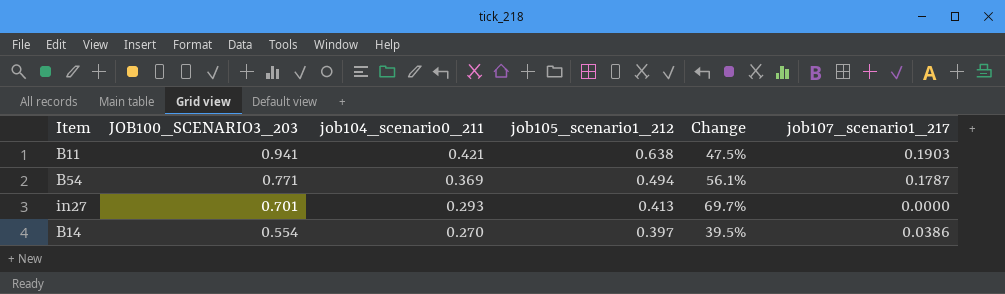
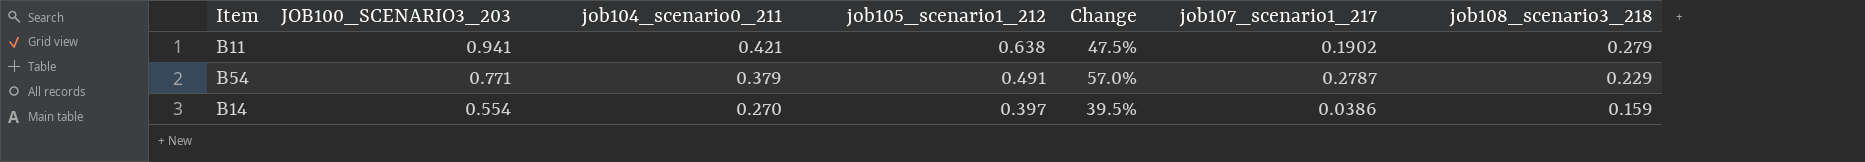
column job108_scenario3_218 | position: none -> 7
row in27: 0.701 | 0.293 | 0.413 | 69.7% | 0.0000 -> none
B11 | job107_scenario1_217: 0.1903 -> 0.1902
B54 | job104_scenario0_211: 0.369 -> 0.379
B54 | job105_scenario1_212: 0.494 -> 0.491
B54 | Change: 56.1% -> 57.0%
B54 | job107_scenario1_217: 0.1787 -> 0.2787

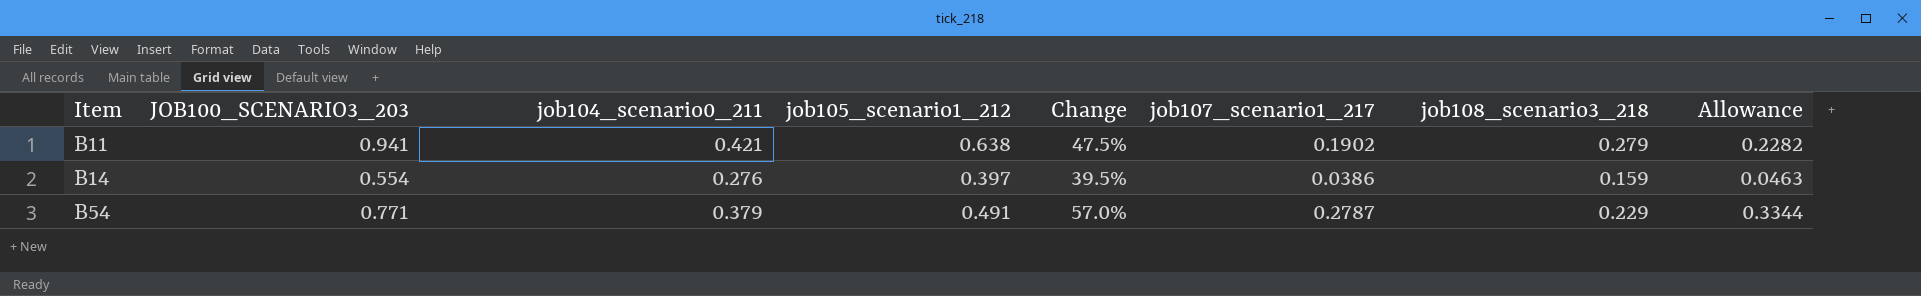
row order: JOB100_SCENARIO3_203 descending -> Item ascending
column Allowance | formula: none -> [job107_scenario1_217] * 1.2
B14 | job104_scenario0_211: 0.270 -> 0.276

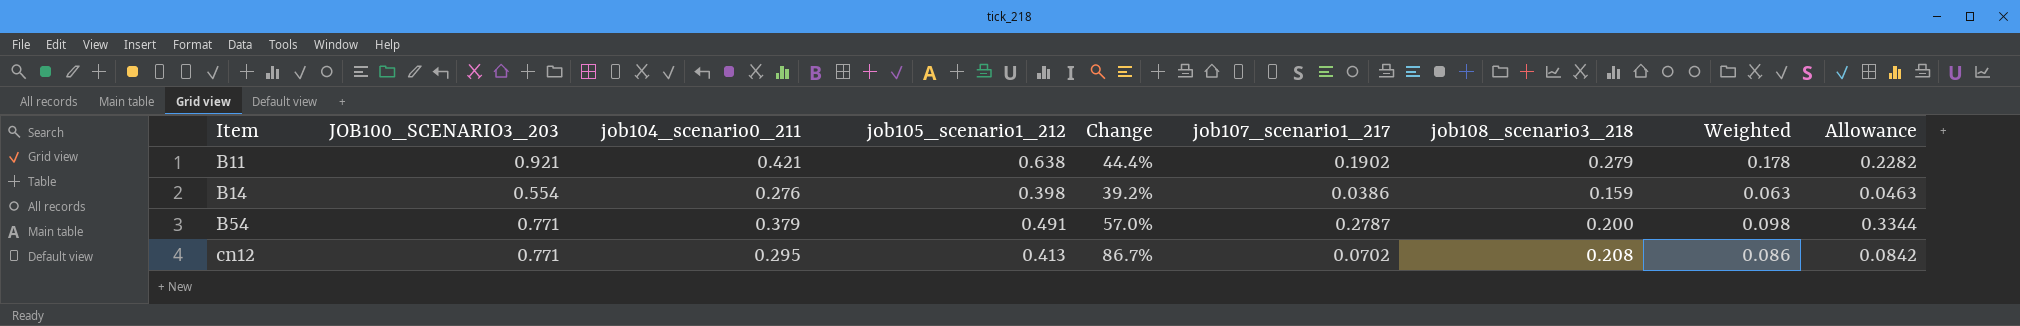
column Weighted | formula: none -> [job105_scenario1_212] * [job108_scenario3_218]
B11 | JOB100_SCENARIO3_203: 0.941 -> 0.921
B11 | Change: 47.5% -> 44.4%
B14 | job105_scenario1_212: 0.397 -> 0.398
B14 | Change: 39.5% -> 39.2%
B54 | job108_scenario3_218: 0.229 -> 0.200
row cn12: none -> 0.771 | 0.295 | 0.413 | 86.7% | 0.0702 | 0.208 | 0.086 | 0.0842

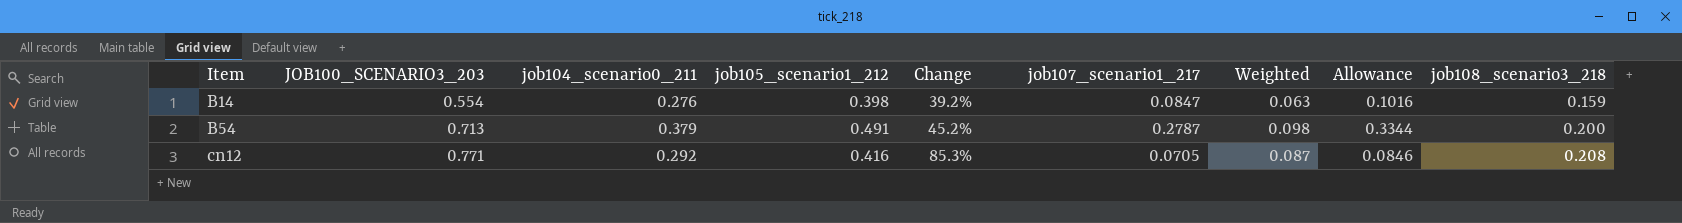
column job108_scenario3_218 | position: 7 -> 9
row B11: 0.921 | 0.421 | 0.638 | 44.4% | 0.1902 | 0.279 | 0.178 | 0.2282 -> none
B14 | job107_scenario1_217: 0.0386 -> 0.0847
B14 | Allowance: 0.0463 -> 0.1016
B54 | JOB100_SCENARIO3_203: 0.771 -> 0.713
B54 | Change: 57.0% -> 45.2%
cn12 | job104_scenario0_211: 0.295 -> 0.292
cn12 | job105_scenario1_212: 0.413 -> 0.416
cn12 | Change: 86.7% -> 85.3%
cn12 | job107_scenario1_217: 0.0702 -> 0.0705
cn12 | Weighted: 0.086 -> 0.087
cn12 | Allowance: 0.0842 -> 0.0846

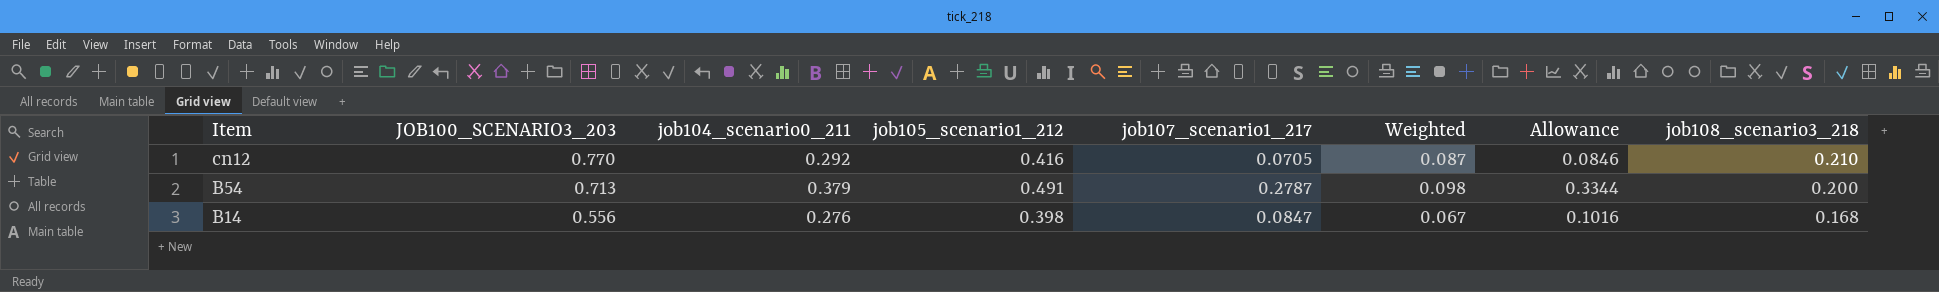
row order: Item ascending -> Item descending
column Change | formula: ([JOB100_SCENARIO3_203] - [job105_scenario1_212]) / [job105_scenario1_212] -> none
cn12 | JOB100_SCENARIO3_203: 0.771 -> 0.770
cn12 | job108_scenario3_218: 0.208 -> 0.210
B14 | JOB100_SCENARIO3_203: 0.554 -> 0.556
B14 | Weighted: 0.063 -> 0.067
B14 | job108_scenario3_218: 0.159 -> 0.168

